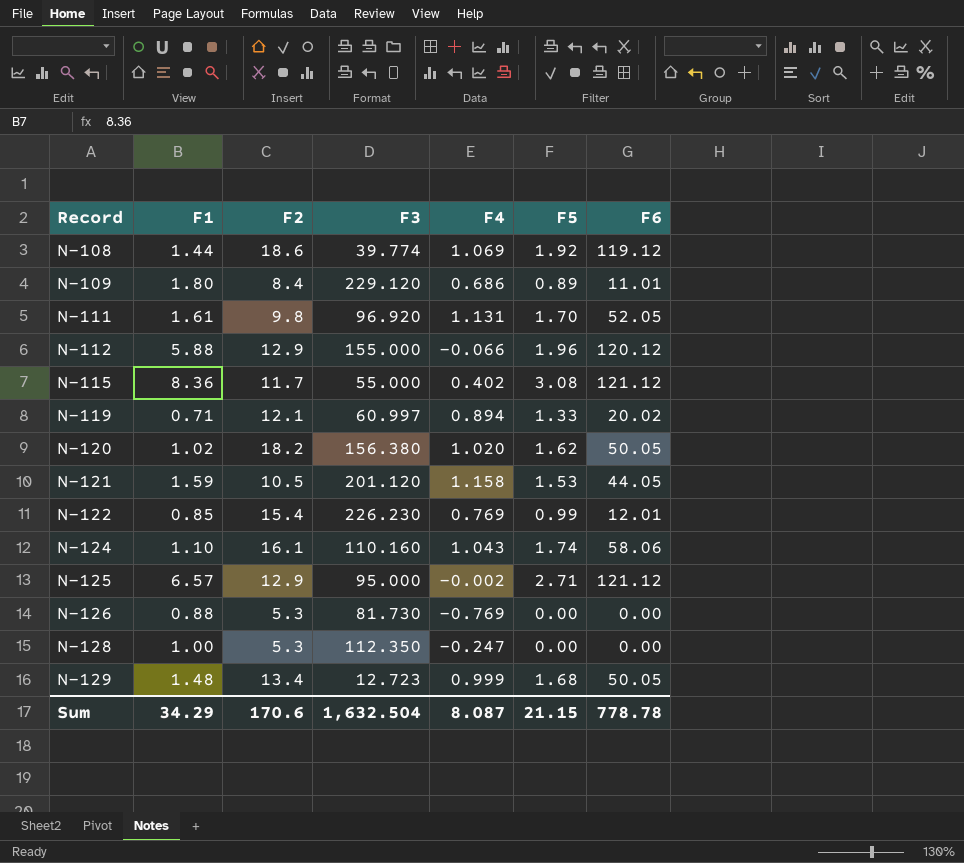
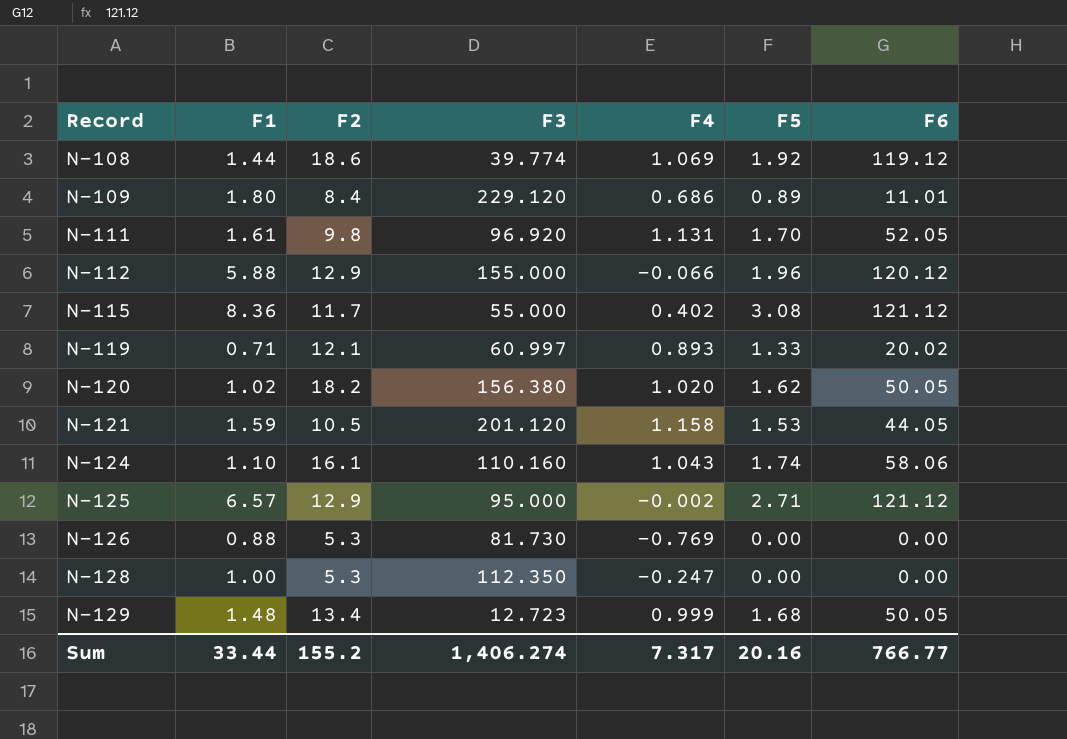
row N-122: 0.85 | 15.4 | 226.230 | 0.769 | 0.99 | 12.01 -> none
N-119 | F4: 0.894 -> 0.893
Sum | F1: 34.29 -> 33.44
Sum | F2: 170.6 -> 155.2
Sum | F3: 1,632.504 -> 1,406.274
Sum | F4: 8.087 -> 7.317
Sum | F5: 21.15 -> 20.16
Sum | F6: 778.78 -> 766.77

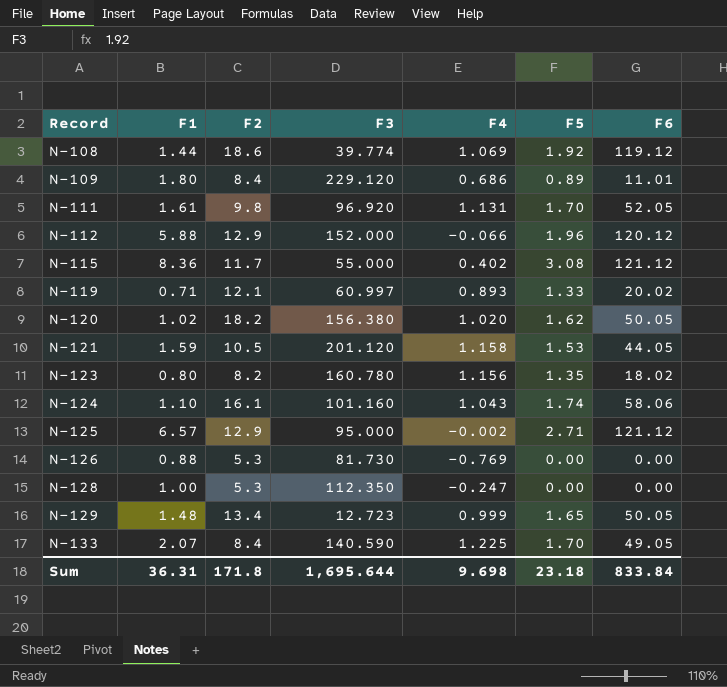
N-112 | F3: 155.000 -> 152.000
row N-123: none -> 0.80 | 8.2 | 160.780 | 1.156 | 1.35 | 18.02
N-124 | F3: 110.160 -> 101.160
N-129 | F5: 1.68 -> 1.65
row N-133: none -> 2.07 | 8.4 | 140.590 | 1.225 | 1.70 | 49.05
Sum | F1: 33.44 -> 36.31
Sum | F2: 155.2 -> 171.8
Sum | F3: 1,406.274 -> 1,695.644
Sum | F4: 7.317 -> 9.698
Sum | F5: 20.16 -> 23.18
Sum | F6: 766.77 -> 833.84

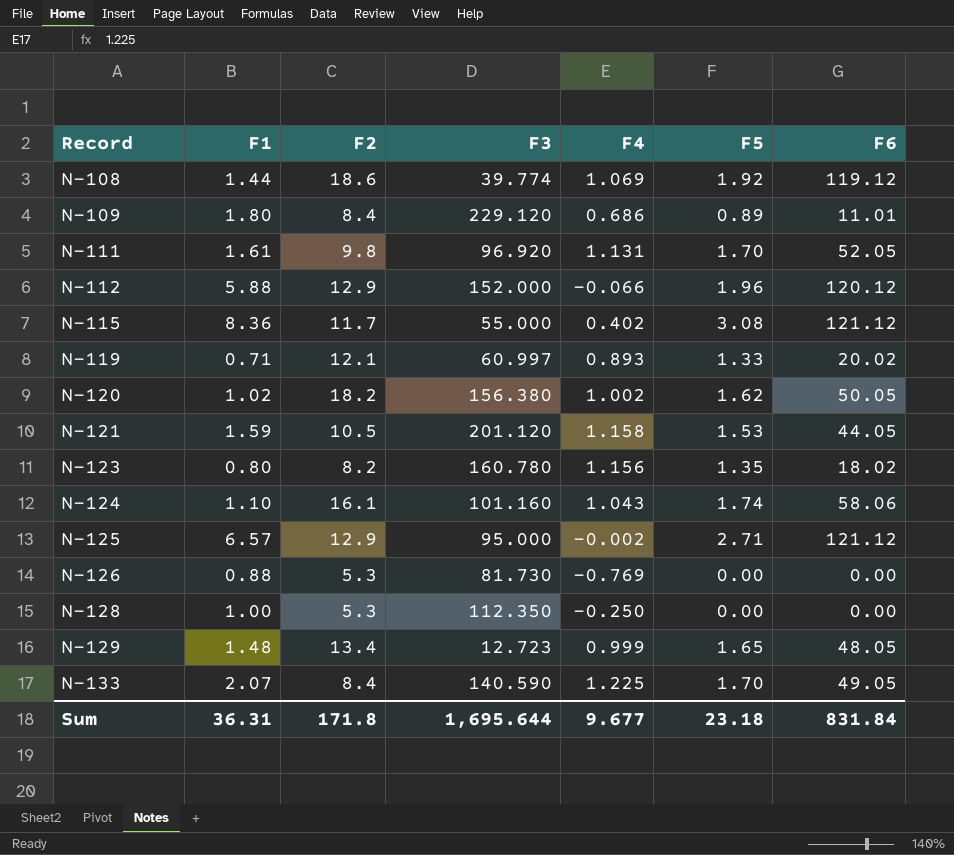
N-120 | F4: 1.020 -> 1.002
N-128 | F4: -0.247 -> -0.250
N-129 | F6: 50.05 -> 48.05
Sum | F4: 9.698 -> 9.677
Sum | F6: 833.84 -> 831.84

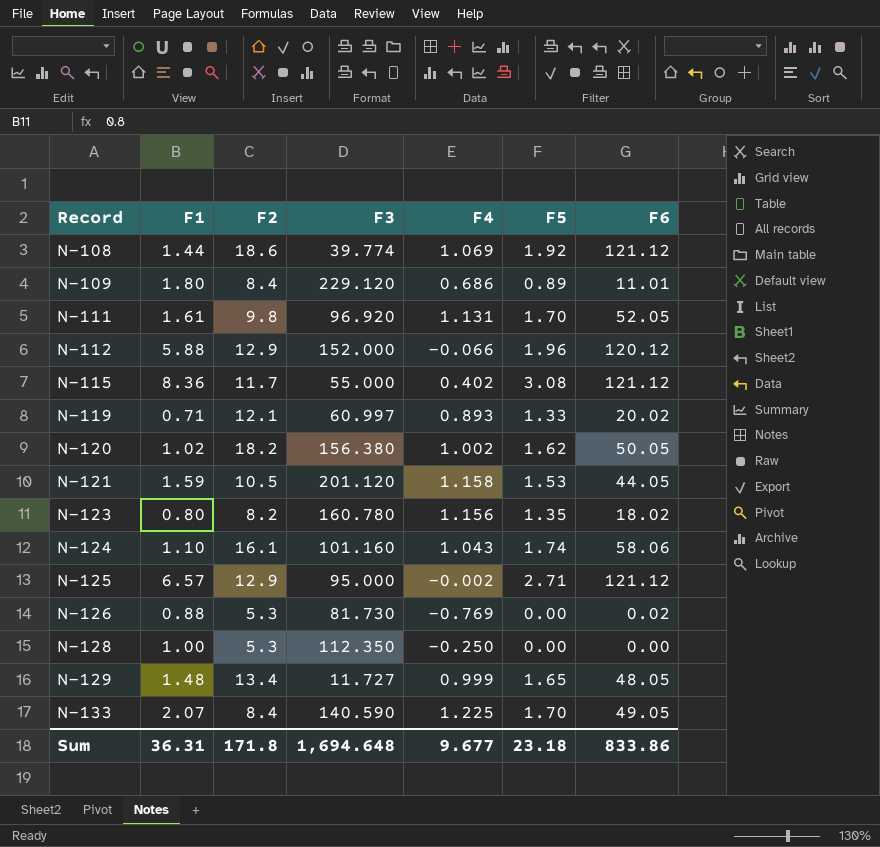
N-108 | F6: 119.12 -> 121.12
N-126 | F6: 0.00 -> 0.02
N-129 | F3: 12.723 -> 11.727
Sum | F3: 1,695.644 -> 1,694.648
Sum | F6: 831.84 -> 833.86

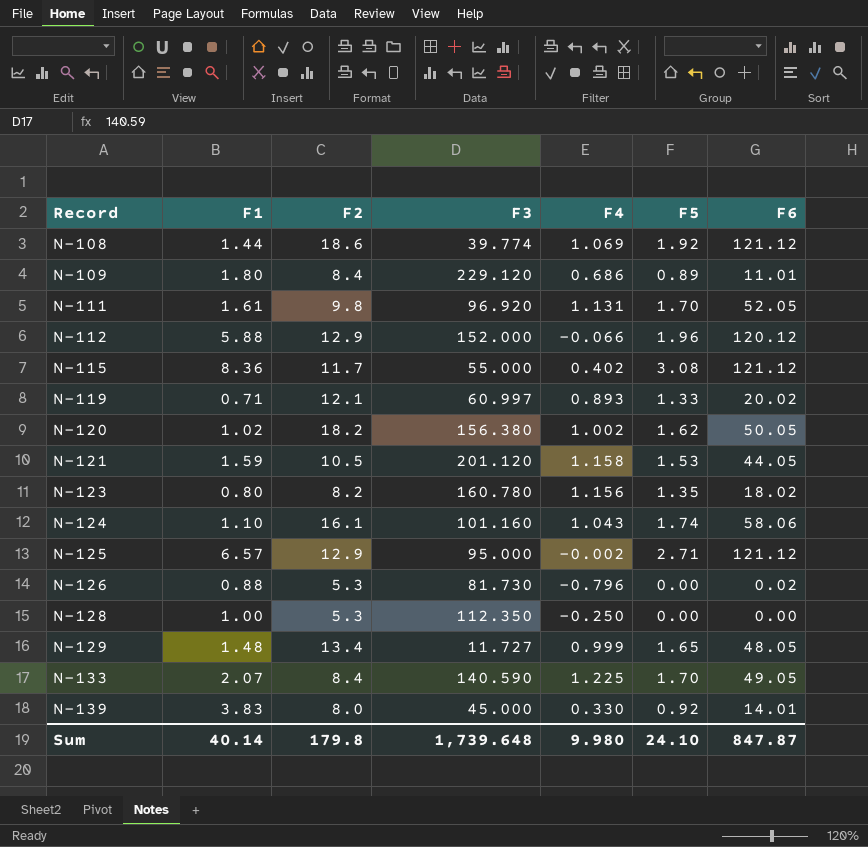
N-126 | F4: -0.769 -> -0.796
row N-139: none -> 3.83 | 8.0 | 45.000 | 0.330 | 0.92 | 14.01
Sum | F1: 36.31 -> 40.14
Sum | F2: 171.8 -> 179.8
Sum | F3: 1,694.648 -> 1,739.648
Sum | F4: 9.677 -> 9.980
Sum | F5: 23.18 -> 24.10
Sum | F6: 833.86 -> 847.87

